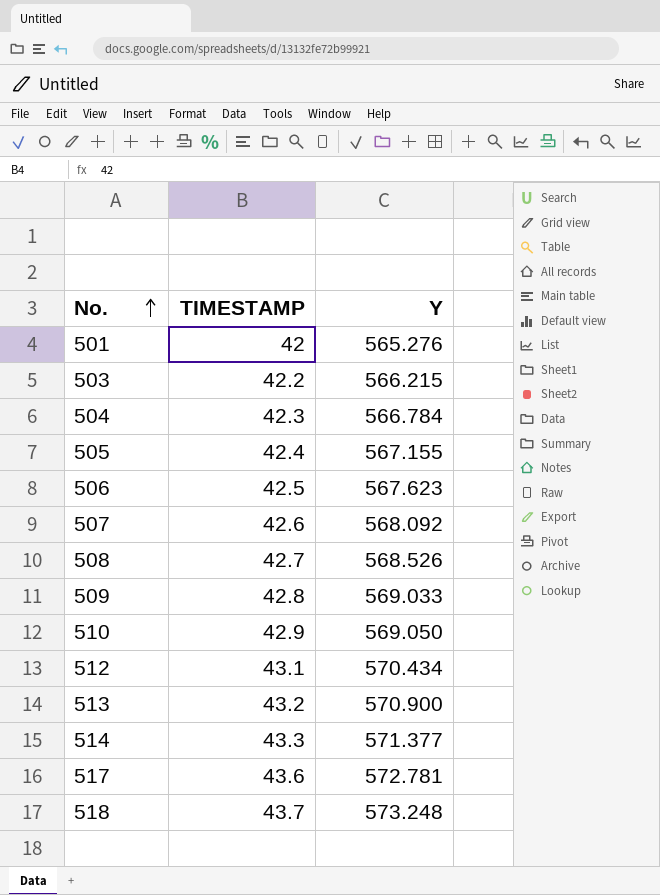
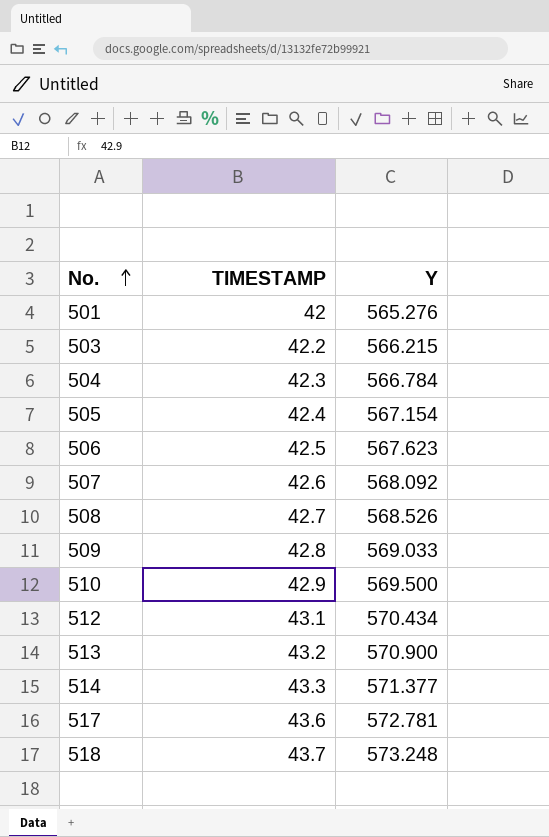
505 | Y: 567.155 -> 567.154
510 | Y: 569.050 -> 569.500

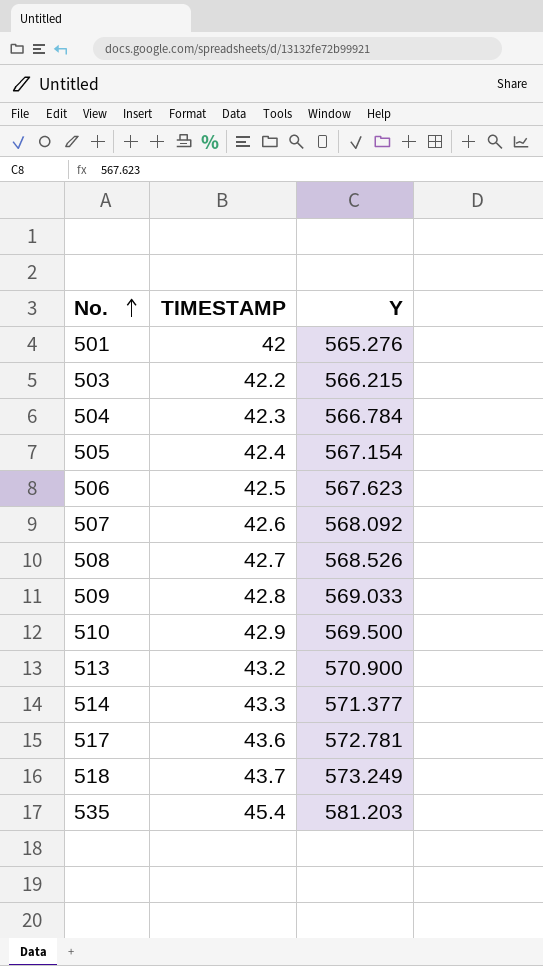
row 512: 43.1 | 570.434 -> none
518 | Y: 573.248 -> 573.249
row 535: none -> 45.4 | 581.203

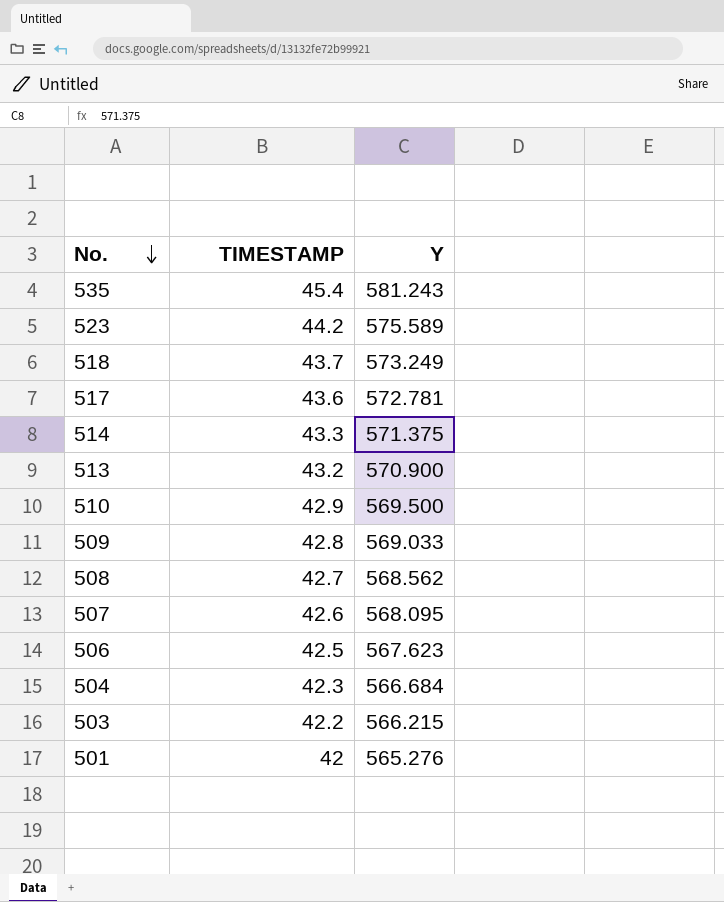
row order: No. ascending -> No. descending
row 505: 42.4 | 567.154 -> none
535 | Y: 581.203 -> 581.243
row 523: none -> 44.2 | 575.589
514 | Y: 571.377 -> 571.375
508 | Y: 568.526 -> 568.562
507 | Y: 568.092 -> 568.095
504 | Y: 566.784 -> 566.684

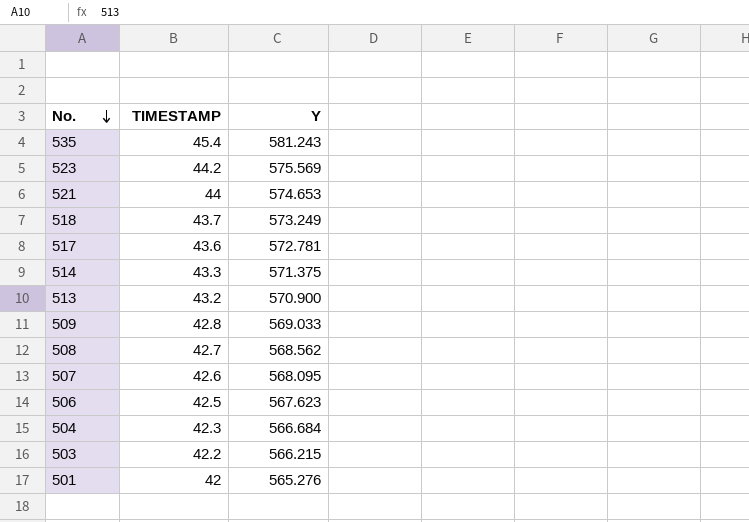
row 510: 42.9 | 569.500 -> none
523 | Y: 575.589 -> 575.569
row 521: none -> 44 | 574.653

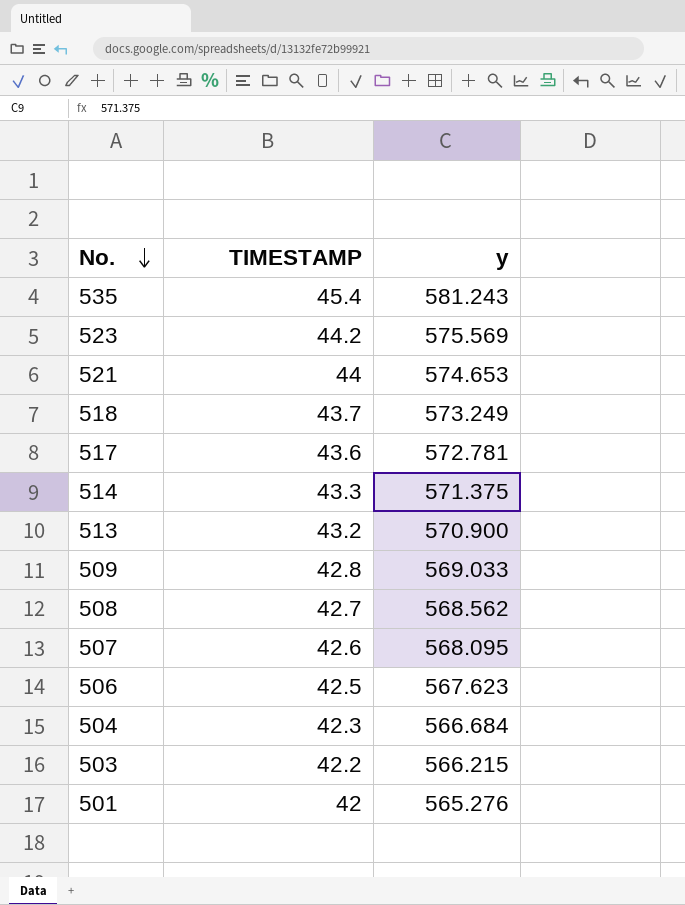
column name: Y -> y

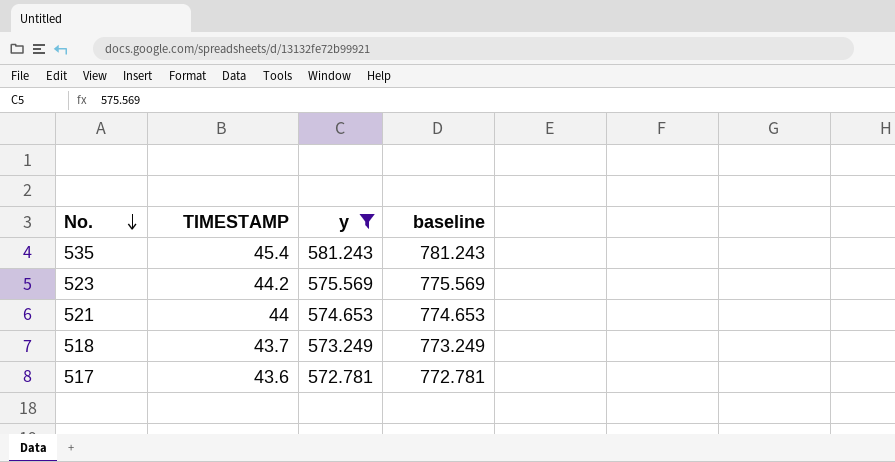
filter: none -> y >= 572.781
column baseline | formula: none -> [y] + 200

